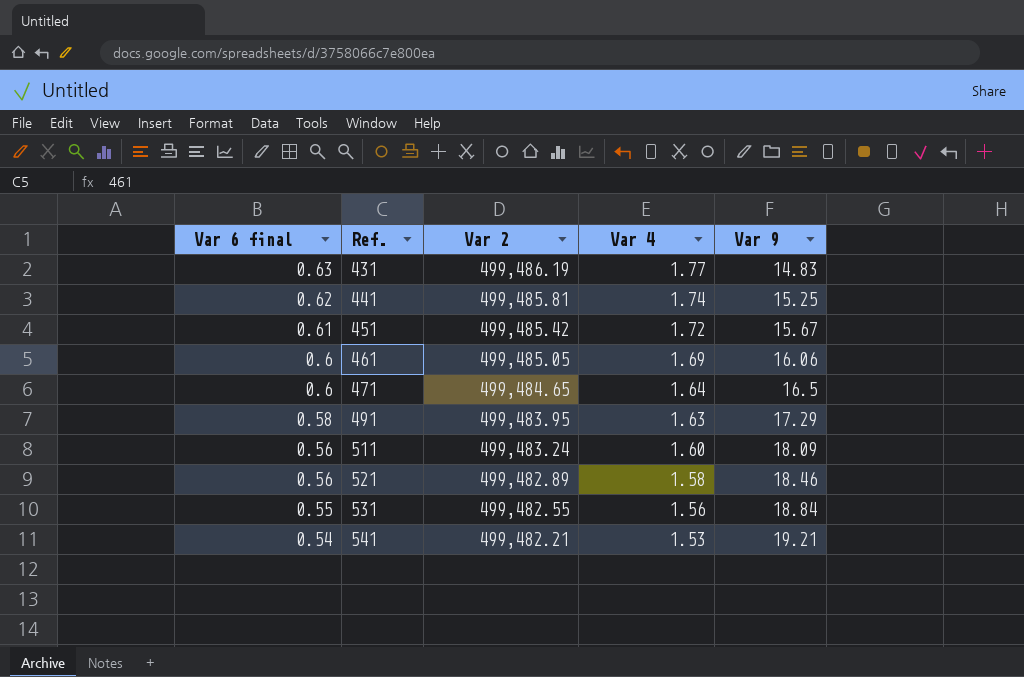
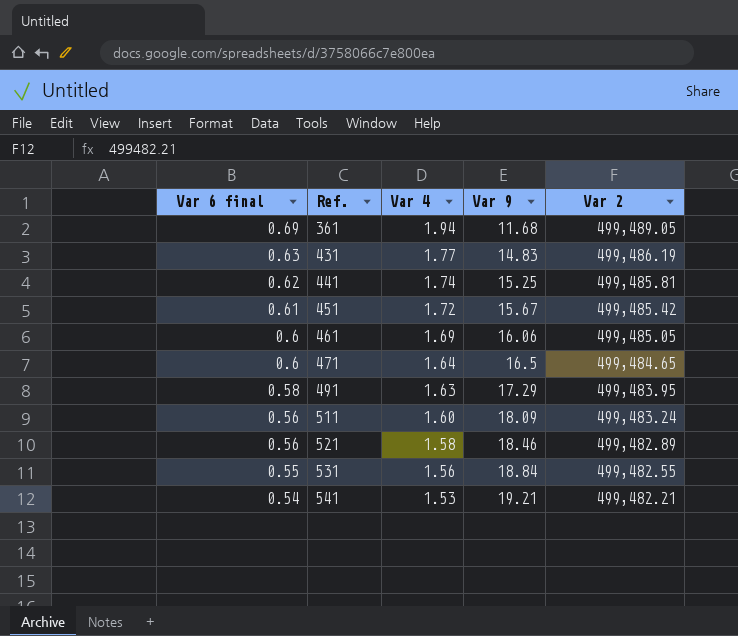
column Var 2 | position: 3 -> 5
row 361: none -> 0.69 | 1.94 | 11.68 | 499,489.05

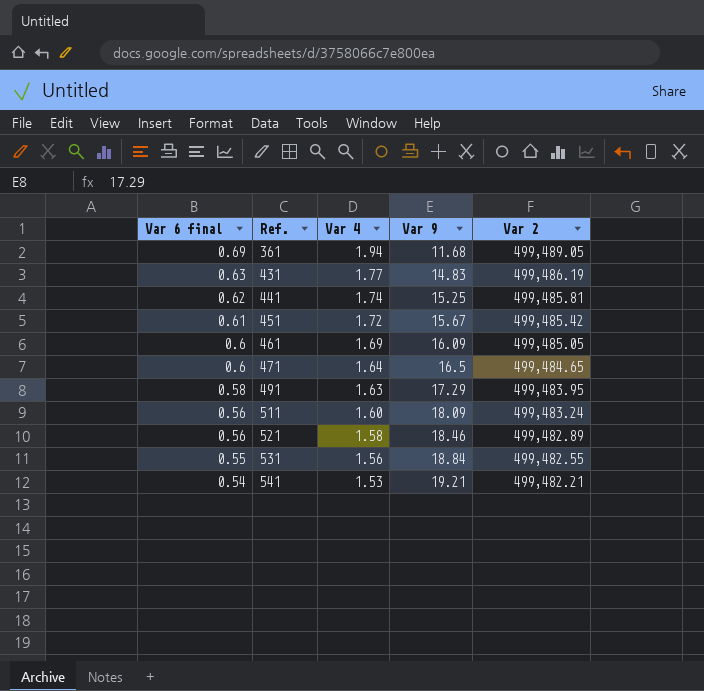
461 | Var 9: 16.06 -> 16.09

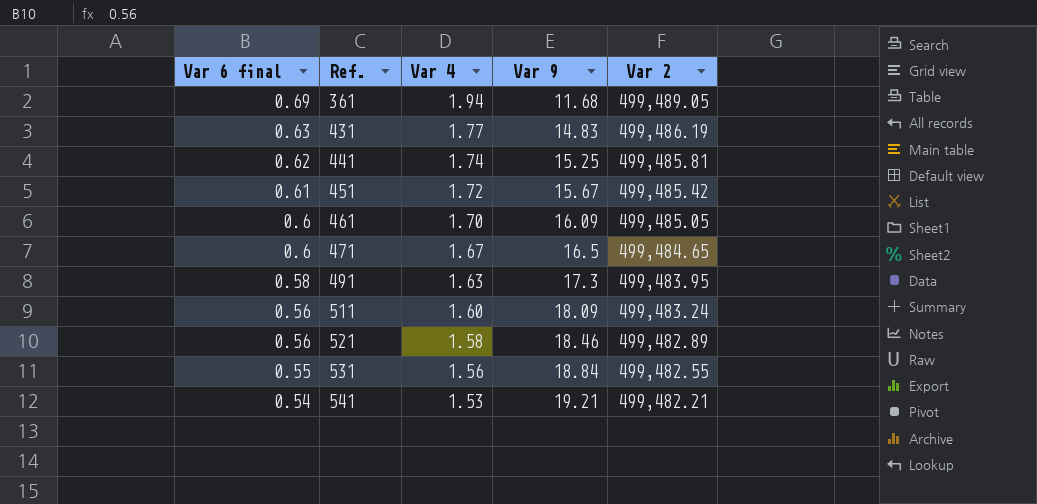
461 | Var 4: 1.69 -> 1.70
471 | Var 4: 1.64 -> 1.67
491 | Var 9: 17.29 -> 17.3

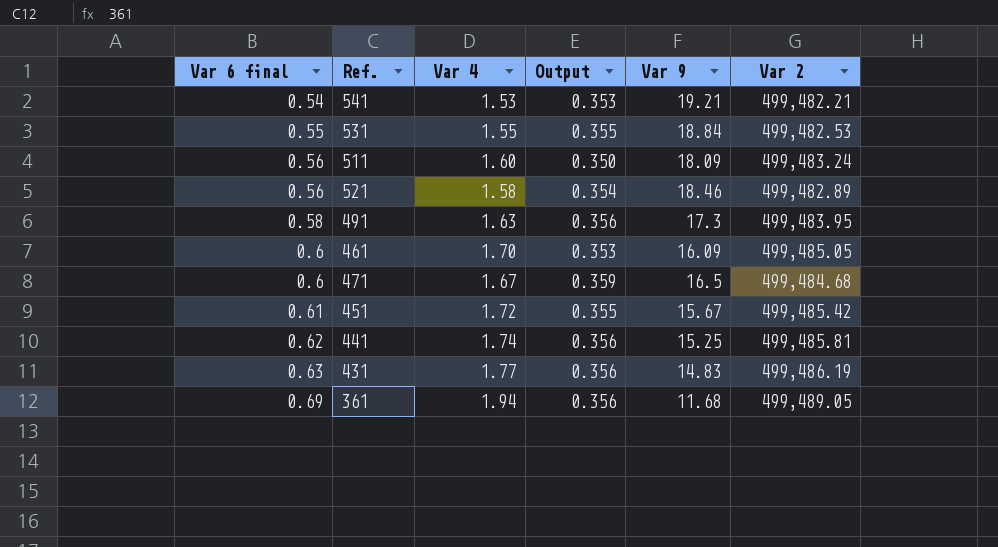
row order: Var 6 final descending -> Var 6 final ascending
column Output | formula: none -> [Var 6 final] / [Var 4]
531 | Var 4: 1.56 -> 1.55
531 | Var 2: 499,482.55 -> 499,482.53
471 | Var 2: 499,484.65 -> 499,484.68

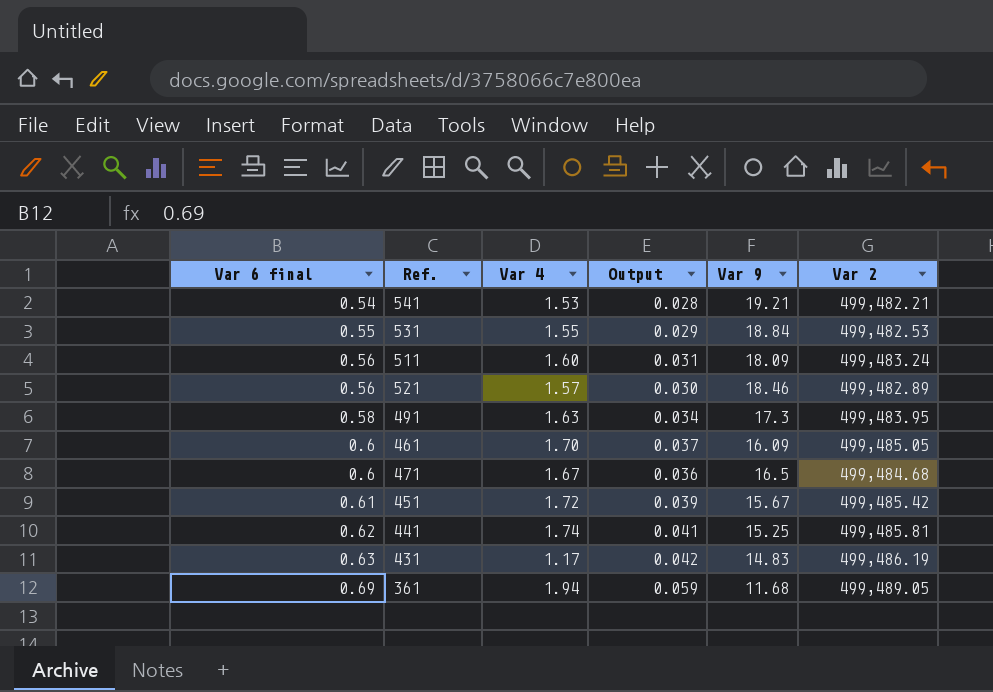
column Output | formula: [Var 6 final] / [Var 4] -> [Var 6 final] / [Var 9]
521 | Var 4: 1.58 -> 1.57
431 | Var 4: 1.77 -> 1.17

